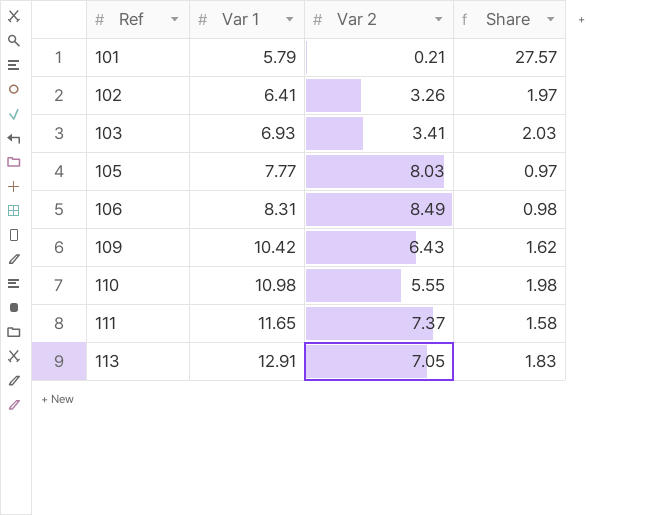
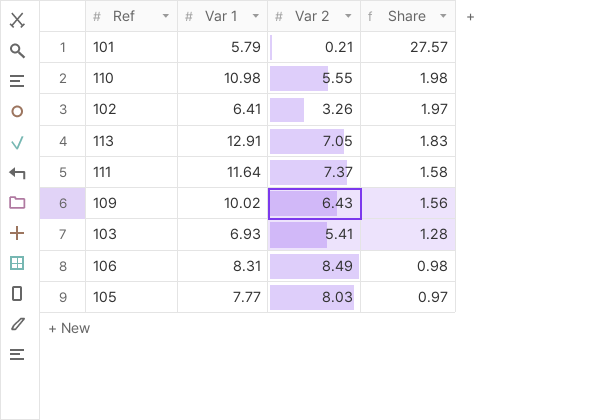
row order: Ref ascending -> Share descending
111 | Var 1: 11.65 -> 11.64
109 | Var 1: 10.42 -> 10.02
109 | Share: 1.62 -> 1.56
103 | Var 2: 3.41 -> 5.41
103 | Share: 2.03 -> 1.28

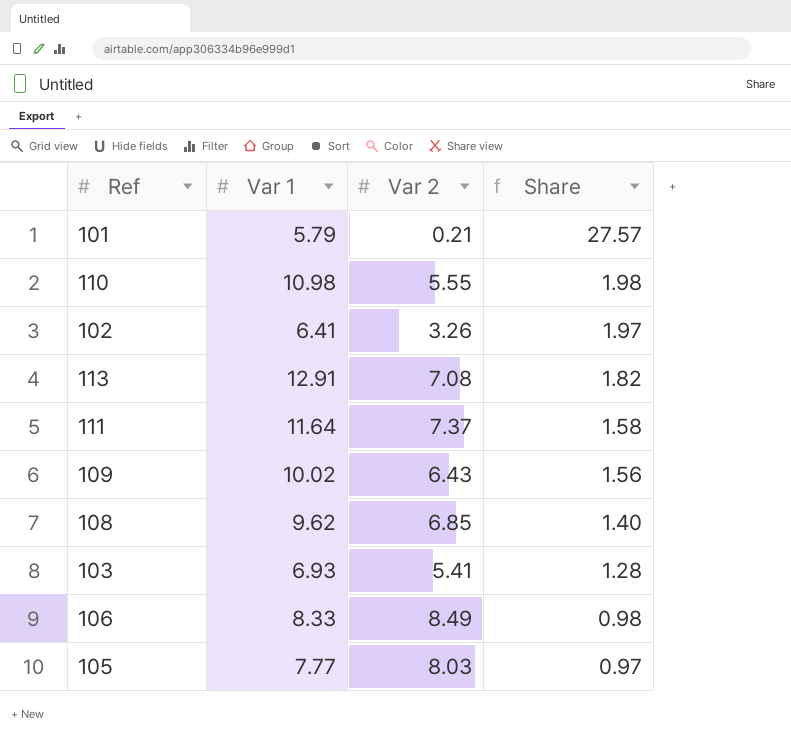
113 | Var 2: 7.05 -> 7.08
113 | Share: 1.83 -> 1.82
row 108: none -> 9.62 | 6.85 | 1.40
106 | Var 1: 8.31 -> 8.33

